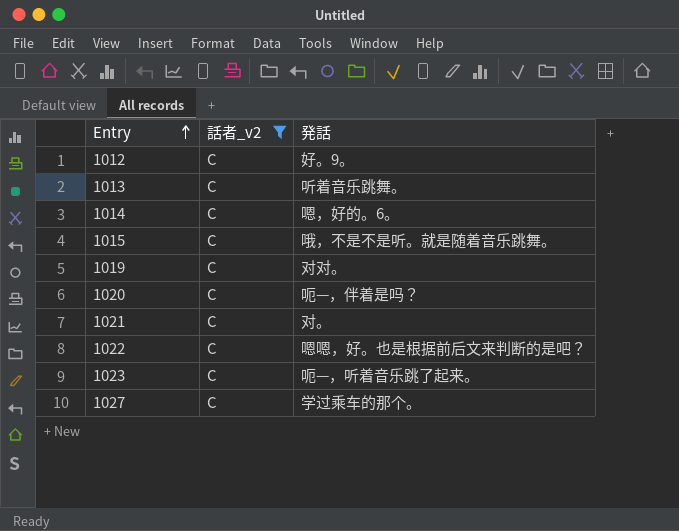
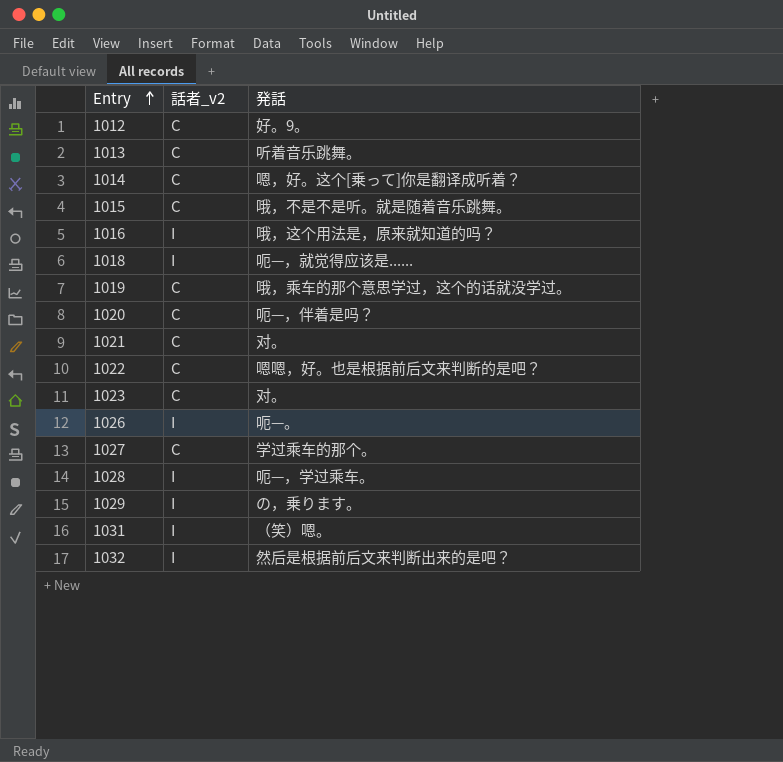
filter: 話者_v2 = C -> none
1014 | 発話: 嗯，好的。6。 -> 嗯，好。这个[乗って]你是翻译成听着？
1019 | 発話: 对对。 -> 哦，乘车的那个意思学过，这个的话就没学过。
1023 | 発話: 呃—，听着音乐跳了起来。 -> 对。

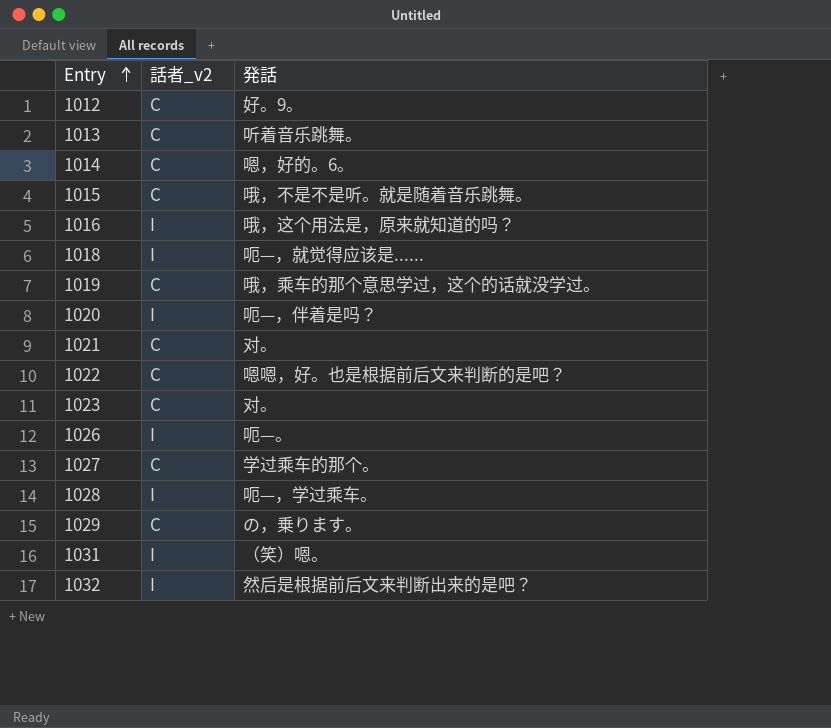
1014 | 発話: 嗯，好。这个[乗って]你是翻译成听着？ -> 嗯，好的。6。
1020 | 話者_v2: C -> I
1029 | 話者_v2: I -> C

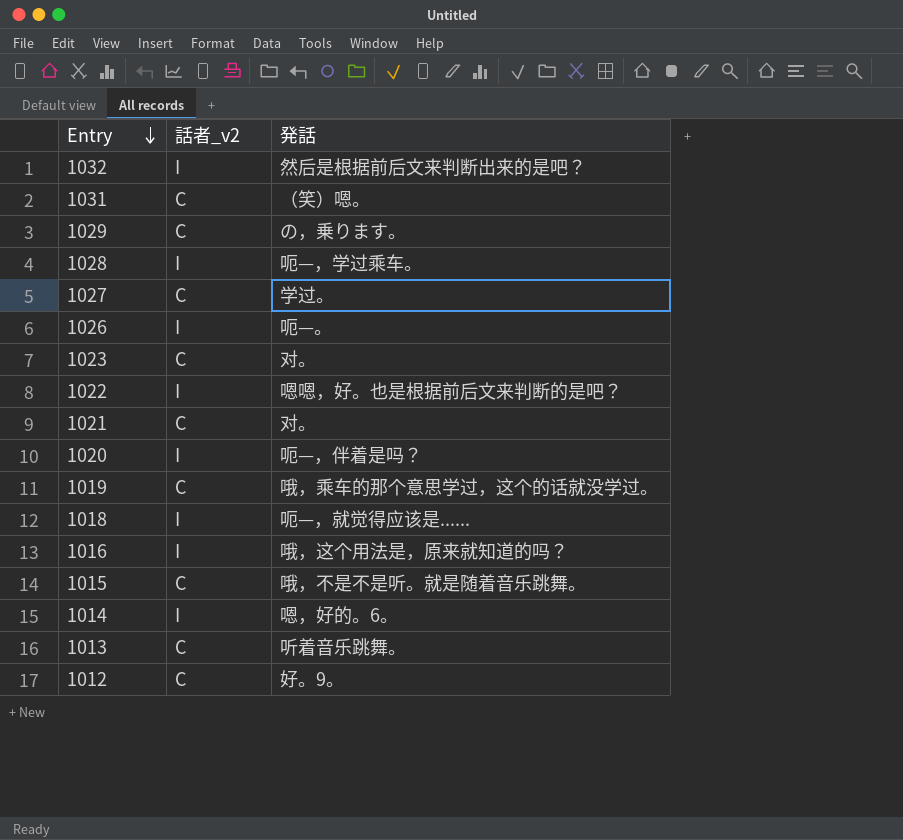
row order: Entry ascending -> Entry descending
1031 | 話者_v2: I -> C
1027 | 発話: 学过乘车的那个。 -> 学过。
1022 | 話者_v2: C -> I
1014 | 話者_v2: C -> I

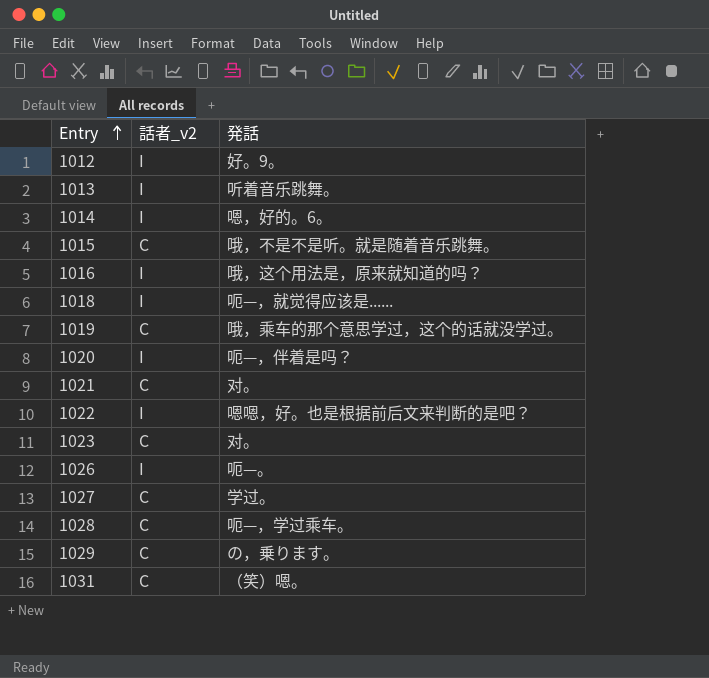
row order: Entry descending -> Entry ascending
row 1032: I | 然后是根据前后文来判断出来的是吧？ -> none
1012 | 話者_v2: C -> I
1013 | 話者_v2: C -> I
1028 | 話者_v2: I -> C

